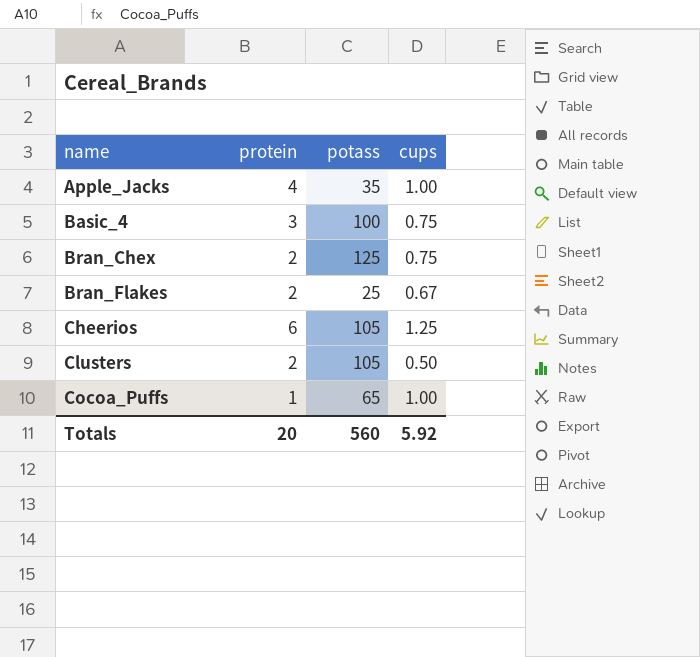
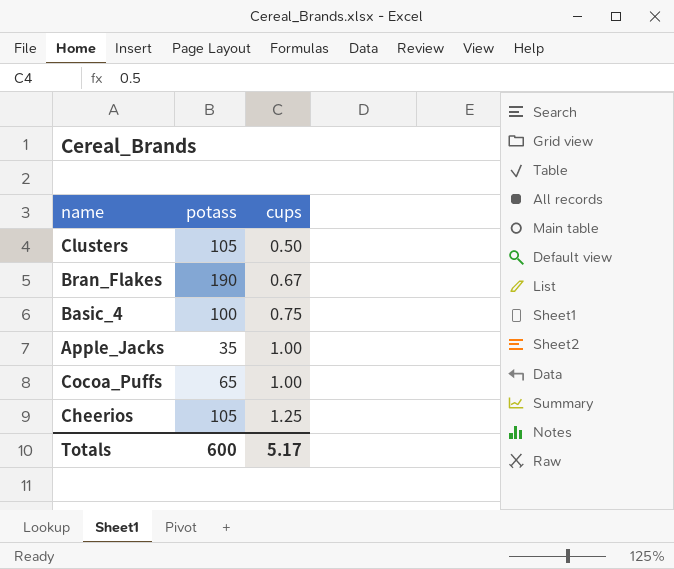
row order: name ascending -> cups ascending
column protein | position: 2 -> none
row Bran_Chex: 2 | 125 | 0.75 -> none
Bran_Flakes | potass: 25 -> 190
Totals | potass: 560 -> 600
Totals | cups: 5.92 -> 5.17

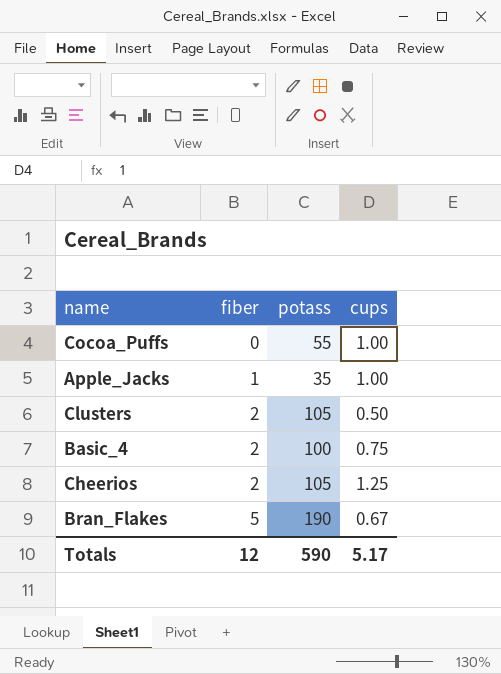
row order: cups ascending -> fiber ascending
column fiber | position: none -> 2
Cocoa_Puffs | potass: 65 -> 55
Totals | potass: 600 -> 590

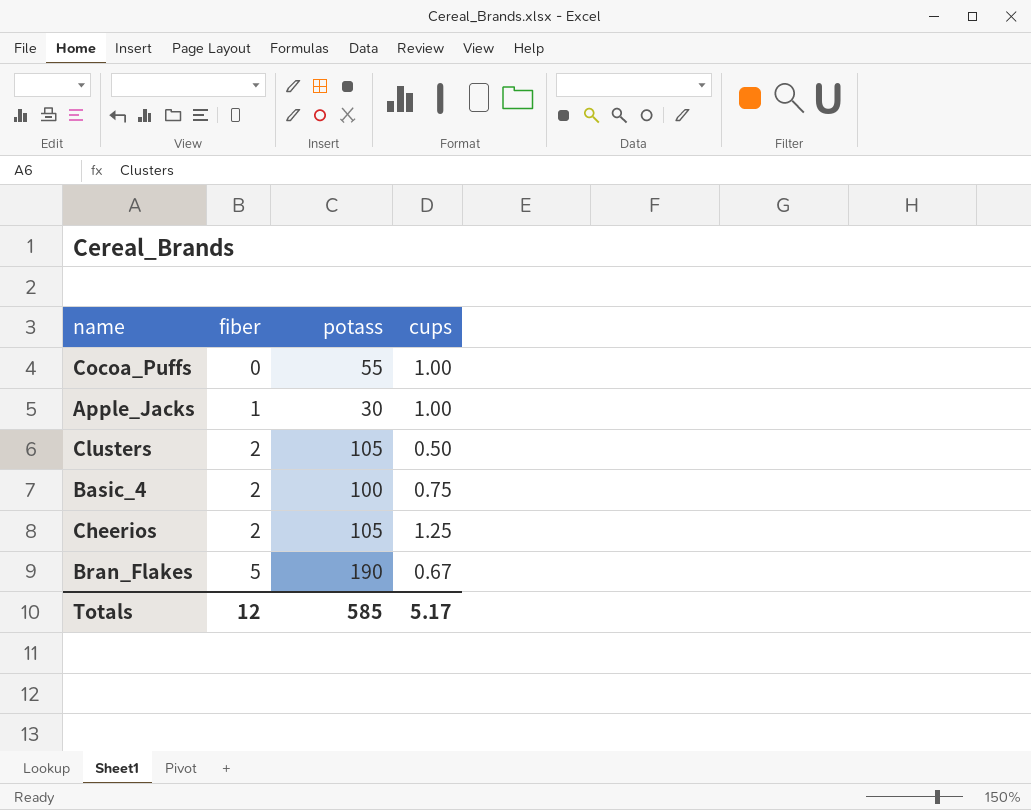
Apple_Jacks | potass: 35 -> 30
Totals | potass: 590 -> 585

